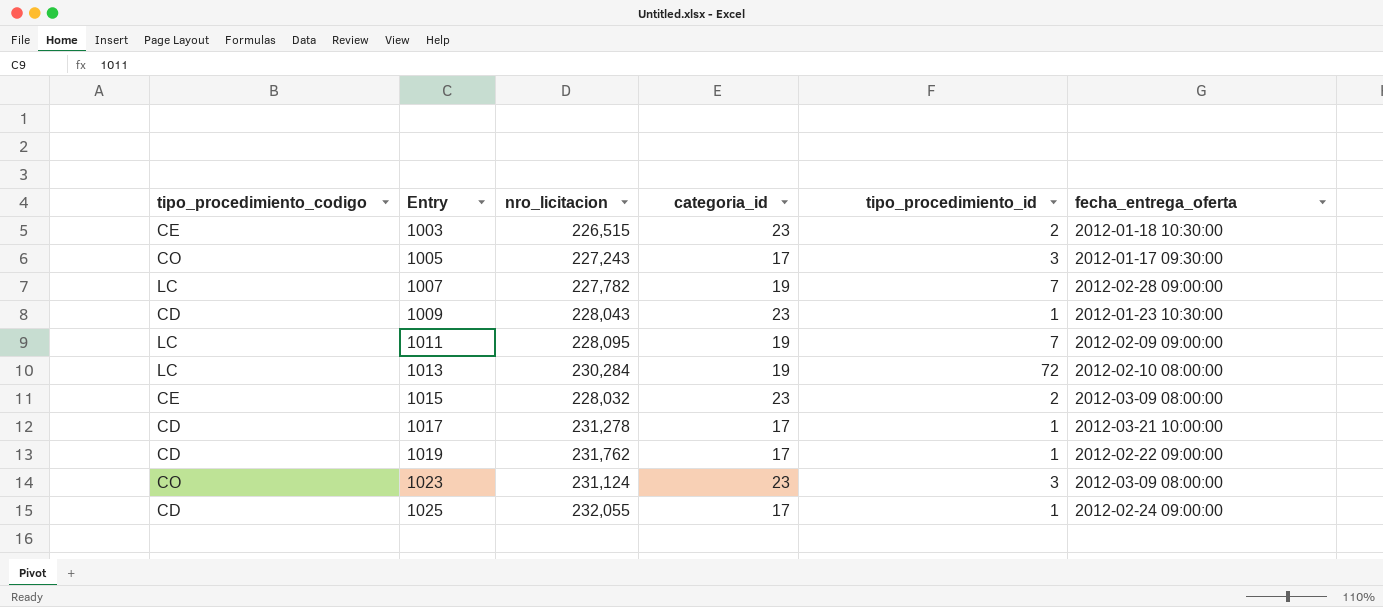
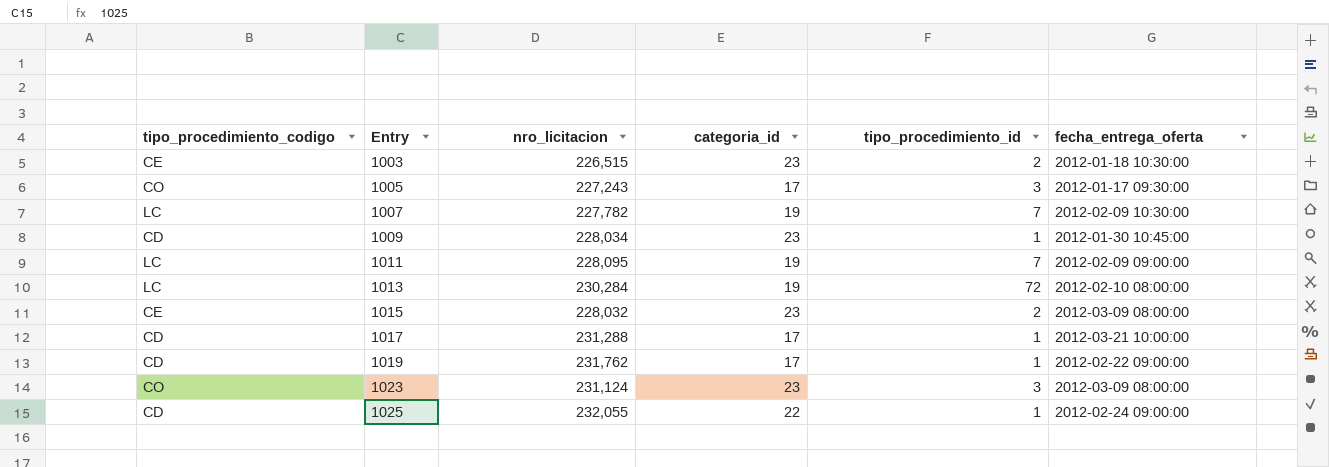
1007 | fecha_entrega_oferta: 2012-02-28 09:00:00 -> 2012-02-09 10:30:00
1009 | nro_licitacion: 228,043 -> 228,034
1009 | fecha_entrega_oferta: 2012-01-23 10:30:00 -> 2012-01-30 10:45:00
1017 | nro_licitacion: 231,278 -> 231,288
1025 | categoria_id: 17 -> 22

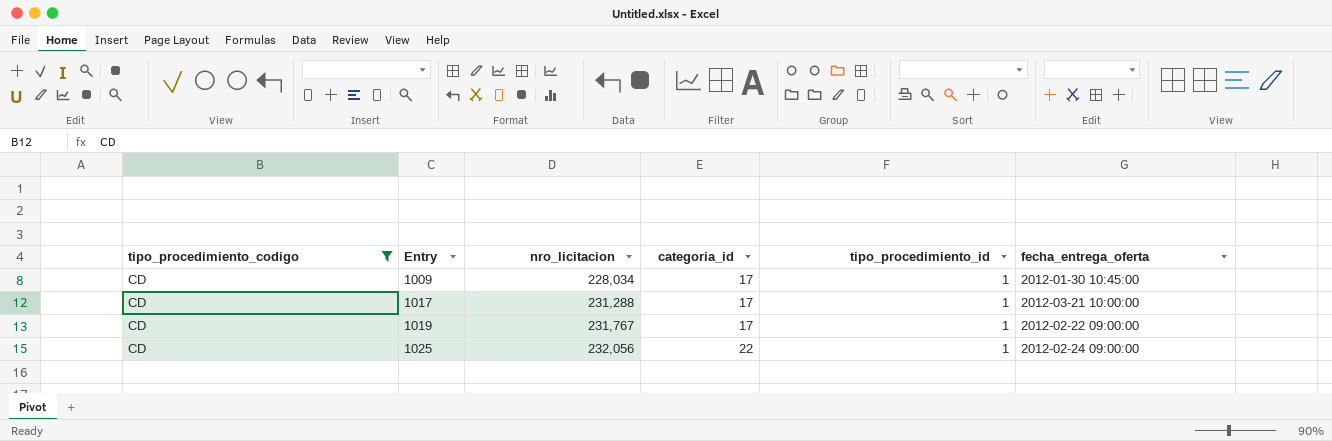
filter: none -> tipo_procedimiento_codigo = CD
1009 | categoria_id: 23 -> 17
1019 | nro_licitacion: 231,762 -> 231,767
1025 | nro_licitacion: 232,055 -> 232,056

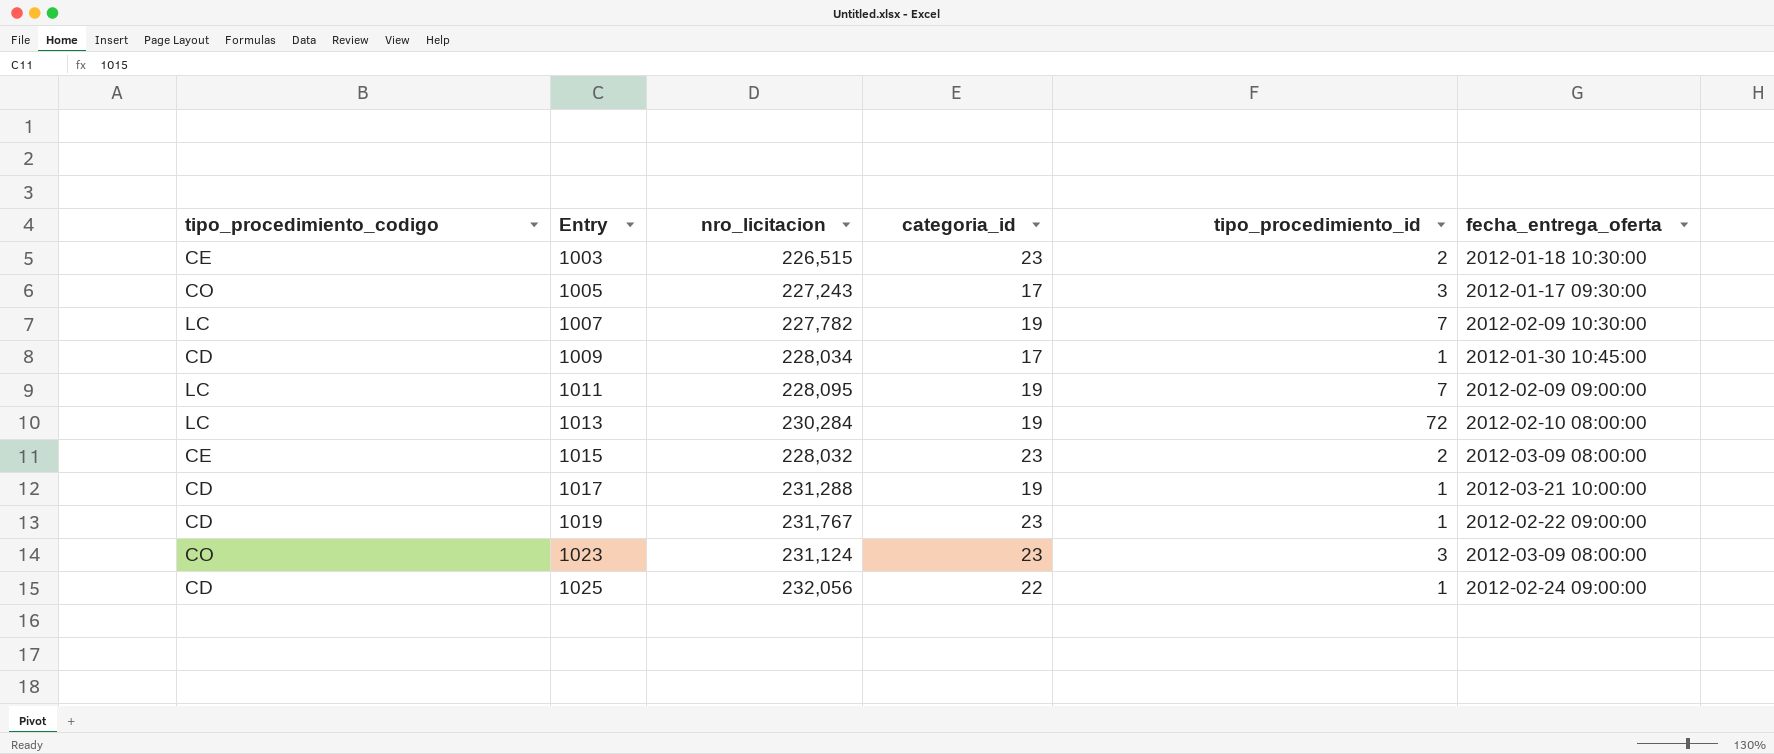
filter: tipo_procedimiento_codigo = CD -> none
1017 | categoria_id: 17 -> 19
1019 | categoria_id: 17 -> 23

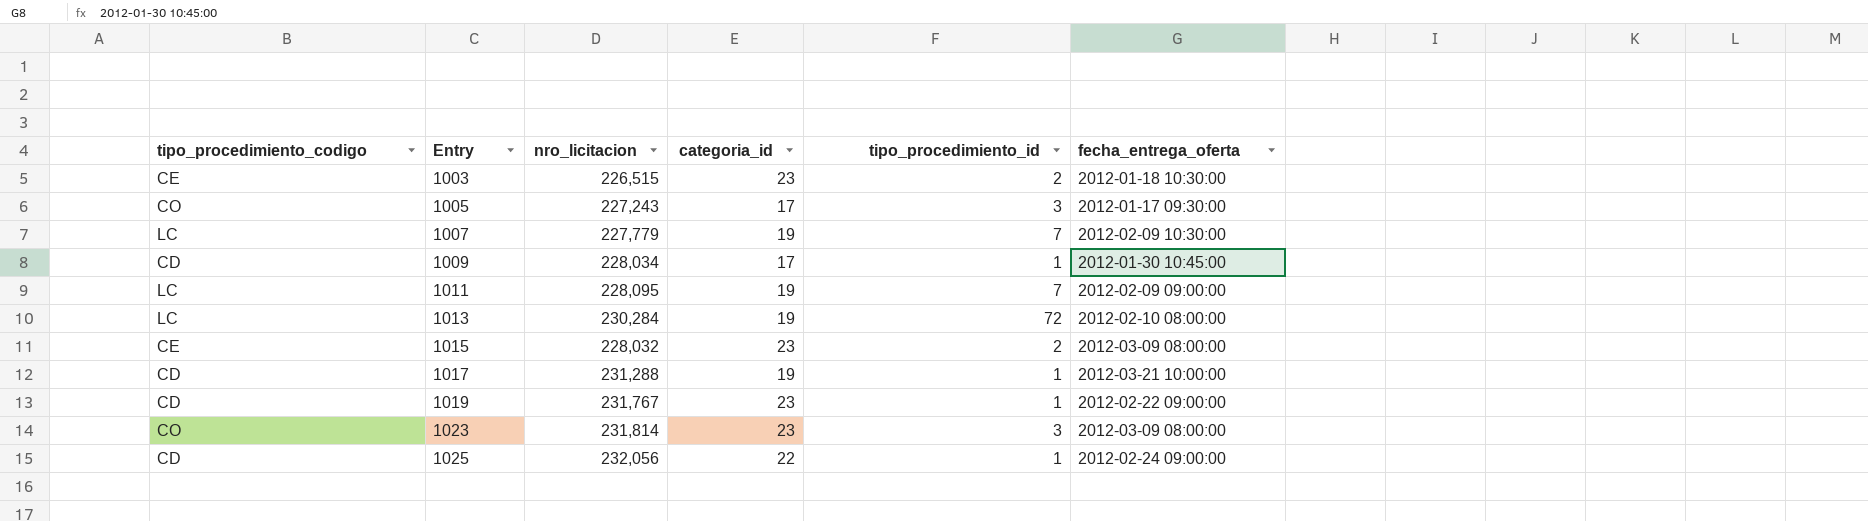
1007 | nro_licitacion: 227,782 -> 227,779
1023 | nro_licitacion: 231,124 -> 231,814

